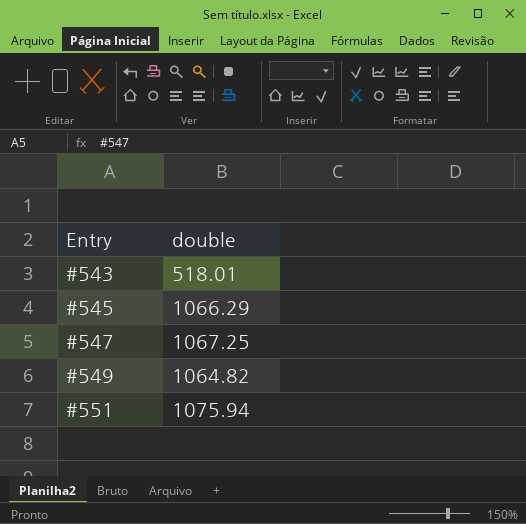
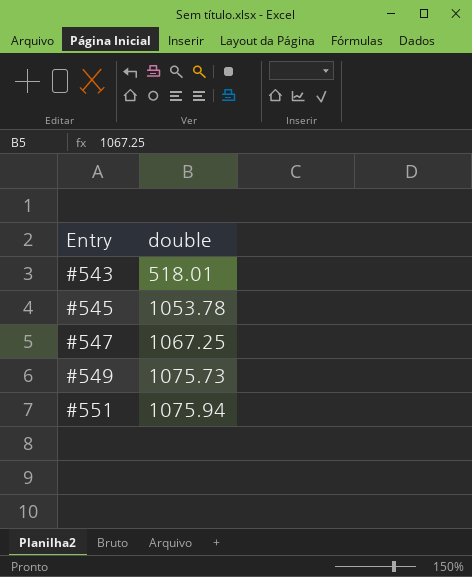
#545 | double: 1066.29 -> 1053.78
#549 | double: 1064.82 -> 1075.73

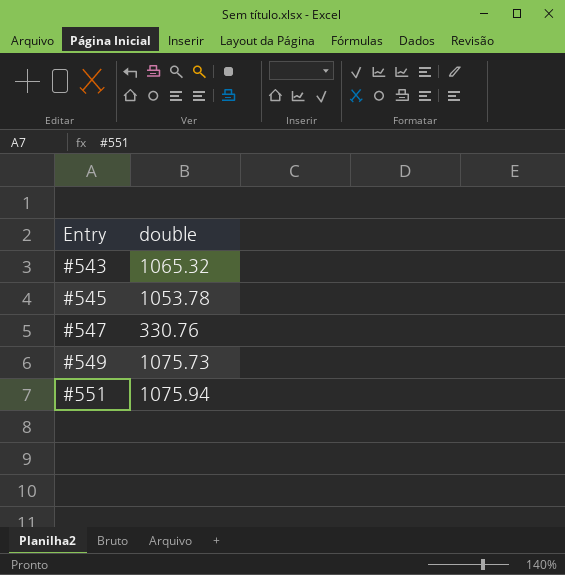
#543 | double: 518.01 -> 1065.32
#547 | double: 1067.25 -> 330.76

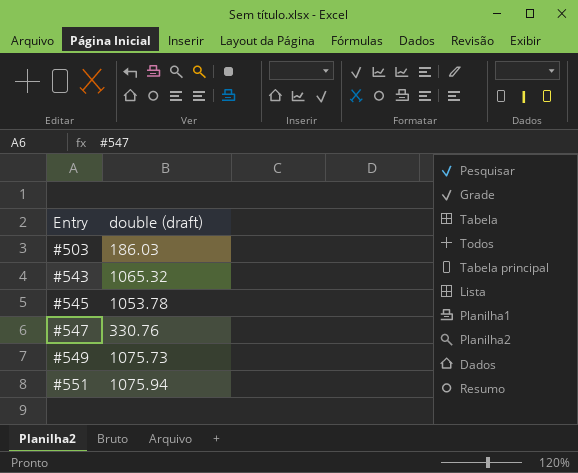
column name: double -> double (draft)
row #503: none -> 186.03

